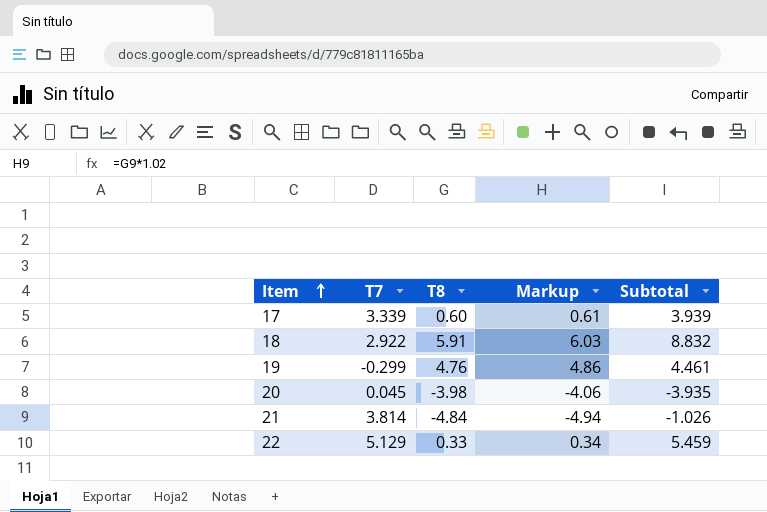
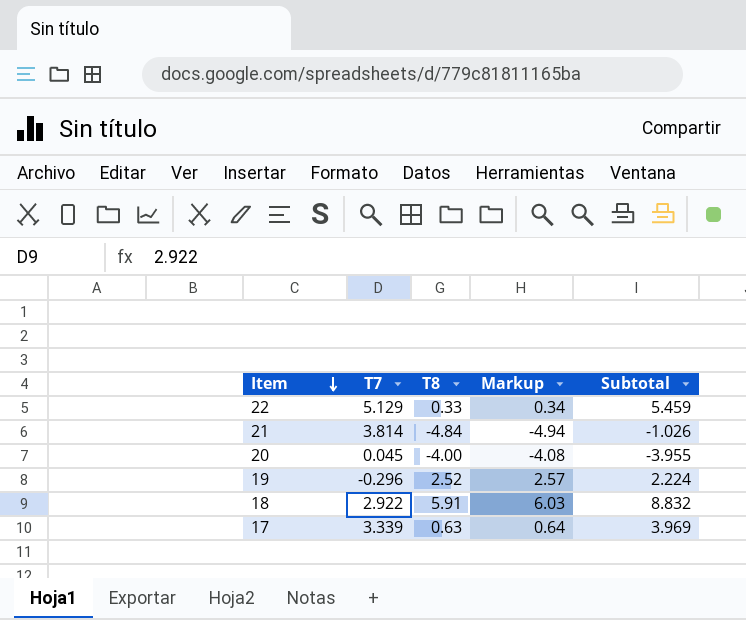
row order: Item ascending -> Item descending
20 | T8: -3.98 -> -4.00
20 | Markup: -4.06 -> -4.08
20 | Subtotal: -3.935 -> -3.955
19 | T7: -0.299 -> -0.296
19 | T8: 4.76 -> 2.52
19 | Markup: 4.86 -> 2.57
19 | Subtotal: 4.461 -> 2.224
17 | T8: 0.60 -> 0.63
17 | Markup: 0.61 -> 0.64
17 | Subtotal: 3.939 -> 3.969

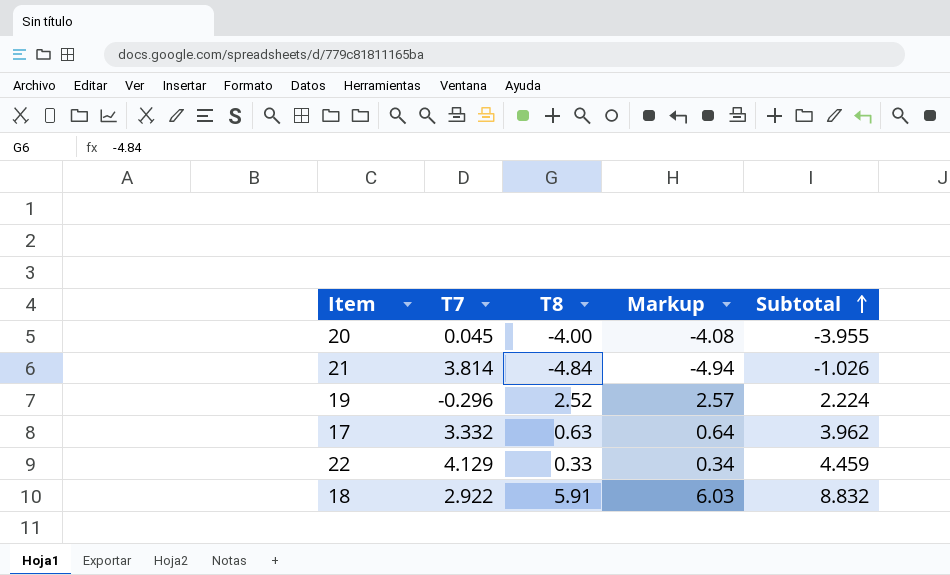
row order: Item descending -> Subtotal ascending
17 | T7: 3.339 -> 3.332
17 | Subtotal: 3.969 -> 3.962
22 | T7: 5.129 -> 4.129
22 | Subtotal: 5.459 -> 4.459

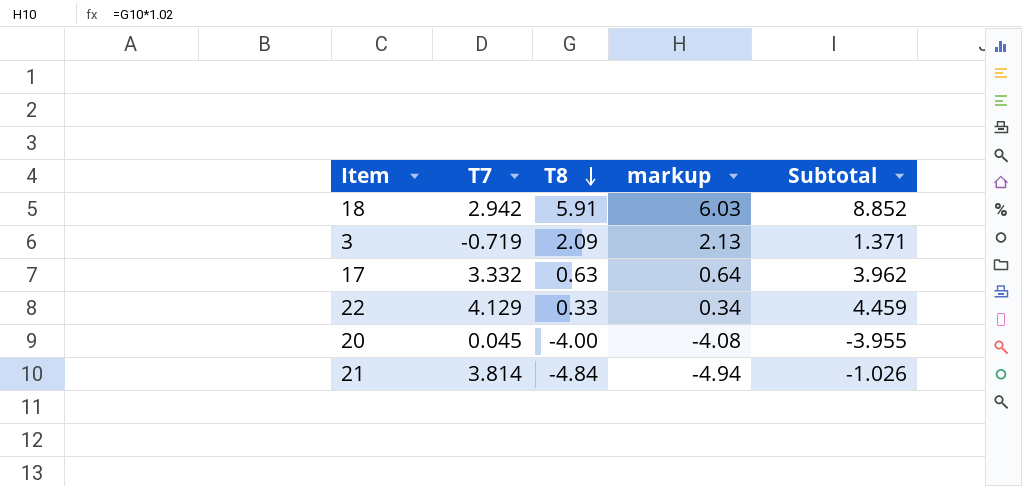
row order: Subtotal ascending -> T8 descending
column name: Markup -> markup
row 19: -0.296 | 2.52 | 2.57 | 2.224 -> none
18 | T7: 2.922 -> 2.942
18 | Subtotal: 8.832 -> 8.852
row 3: none -> -0.719 | 2.09 | 2.13 | 1.371

